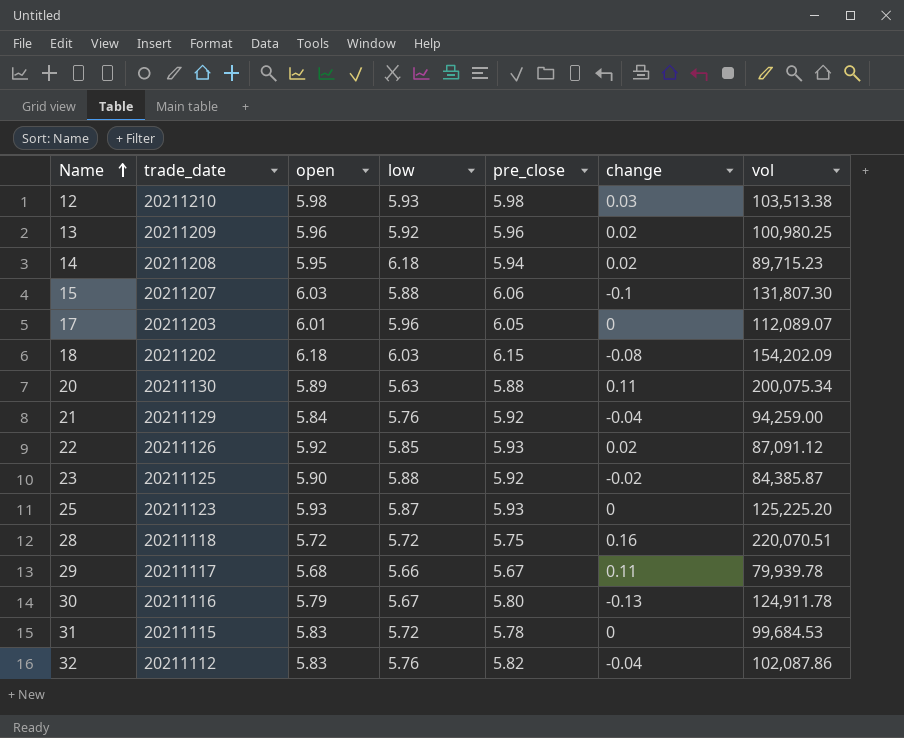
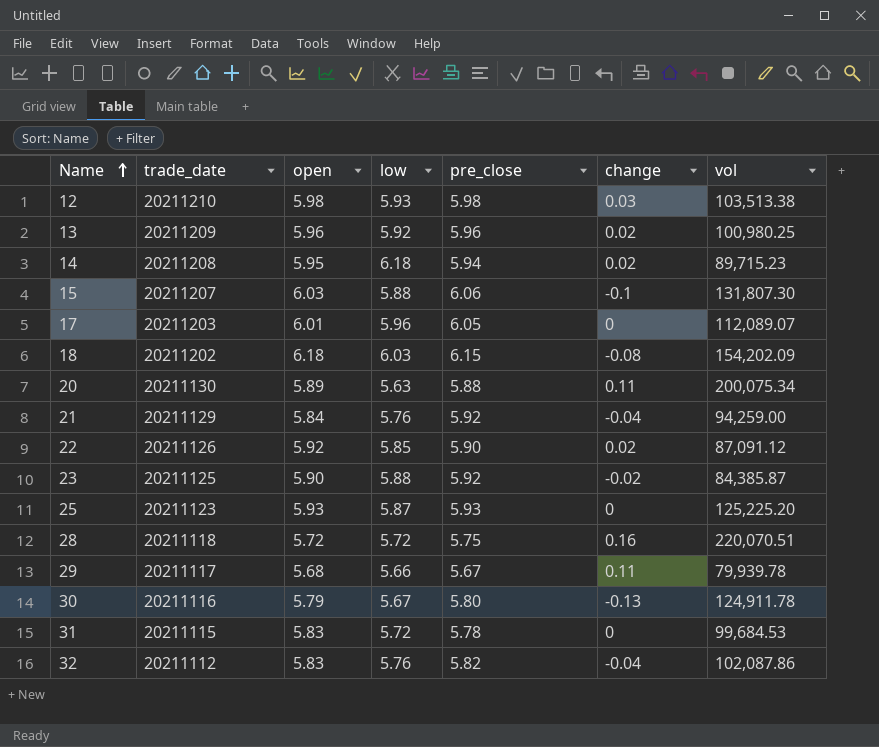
22 | pre_close: 5.93 -> 5.90

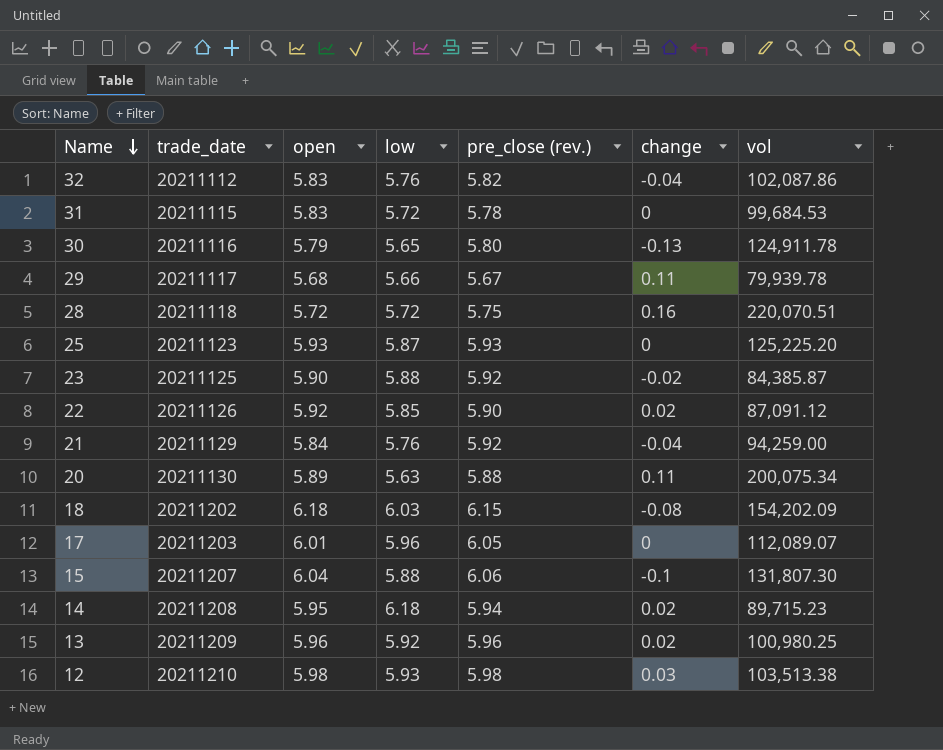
row order: Name ascending -> Name descending
column name: pre_close -> pre_close (rev.)
30 | low: 5.67 -> 5.65
15 | open: 6.03 -> 6.04

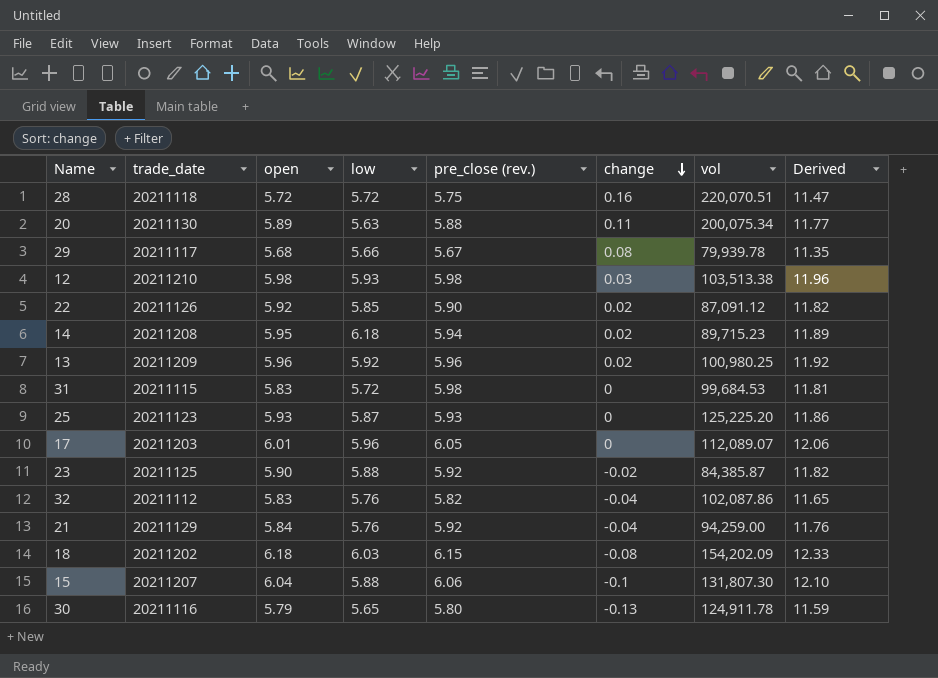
row order: Name descending -> change descending
column Derived | formula: none -> [open] + [pre_close (rev.)]
29 | change: 0.11 -> 0.08
31 | pre_close (rev.): 5.78 -> 5.98

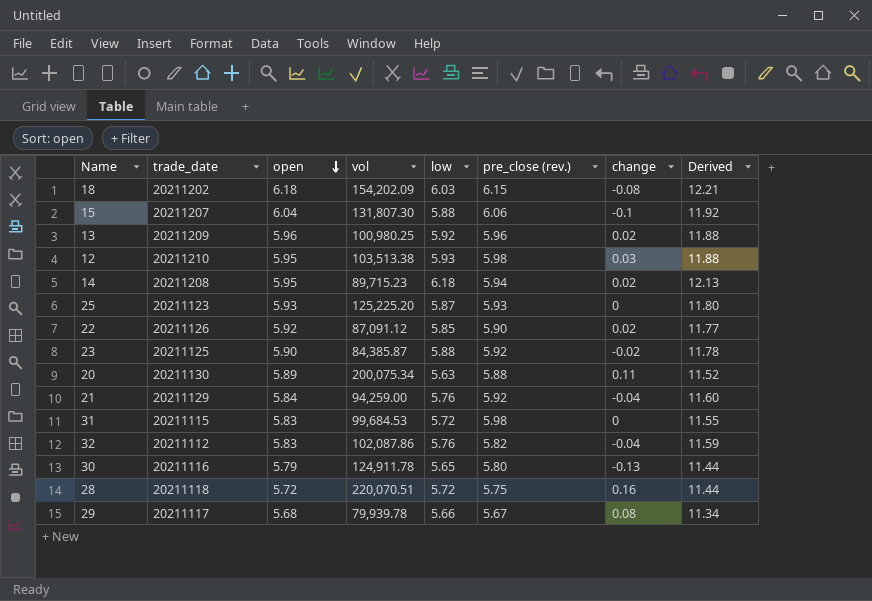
row order: change descending -> open descending
column vol | position: 7 -> 4
column Derived | formula: [open] + [pre_close (rev.)] -> [open] + [low]
row 17: 20211203 | 6.01 | 5.96 | 6.05 | 0 | 112,089.07 | 12.06 -> none
12 | open: 5.98 -> 5.95

